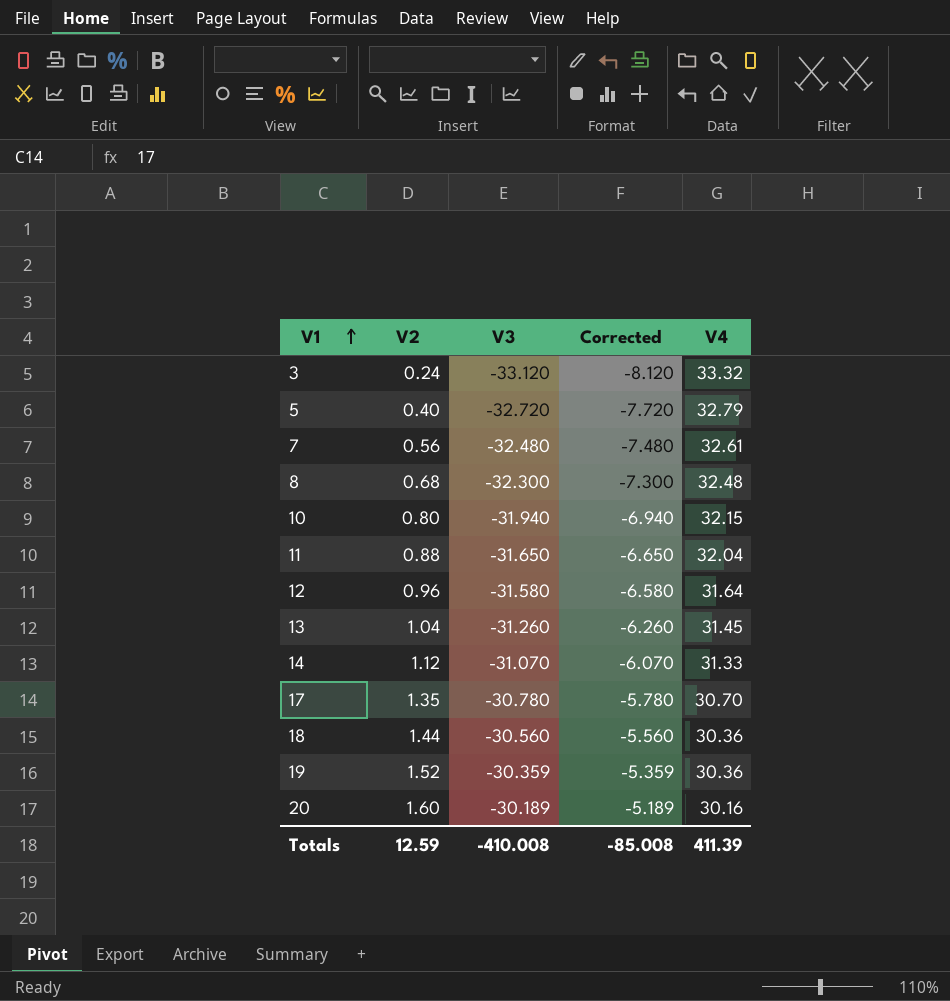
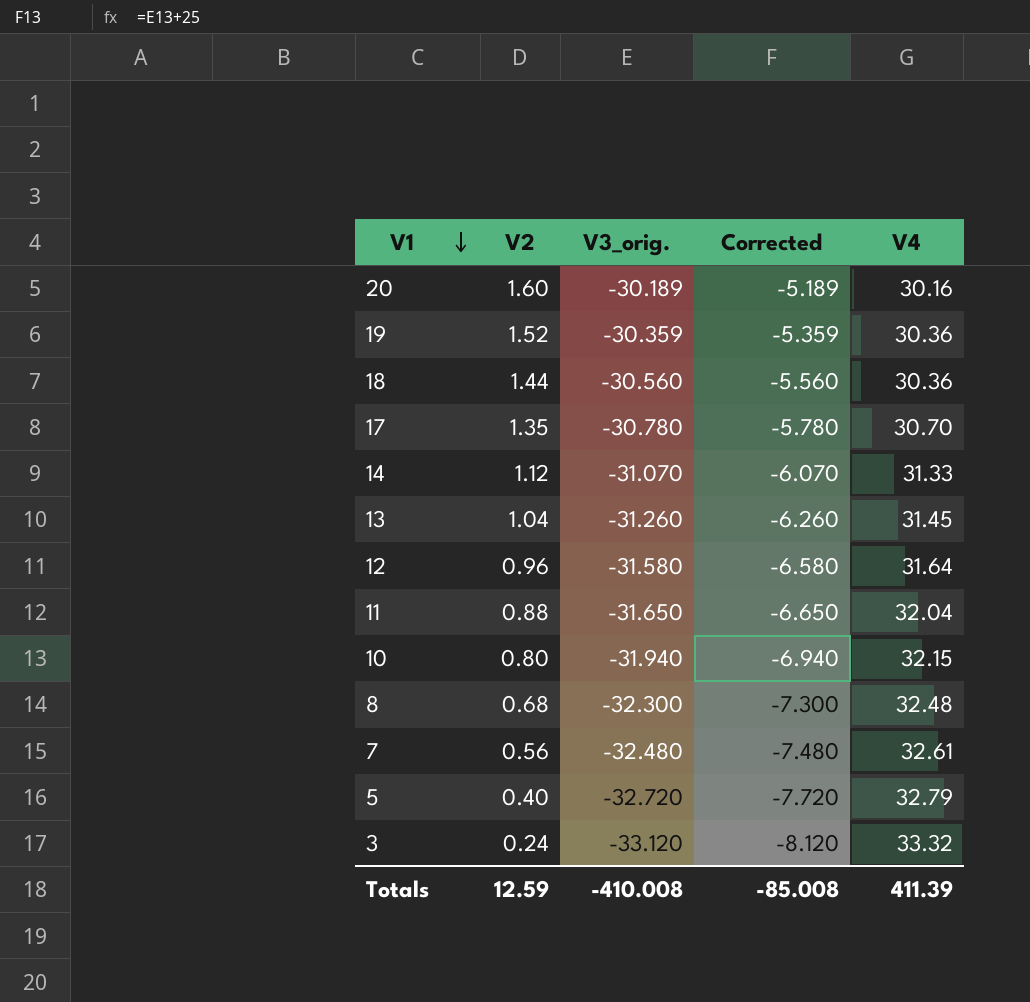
row order: V1 ascending -> V1 descending
column name: V3 -> V3_orig.

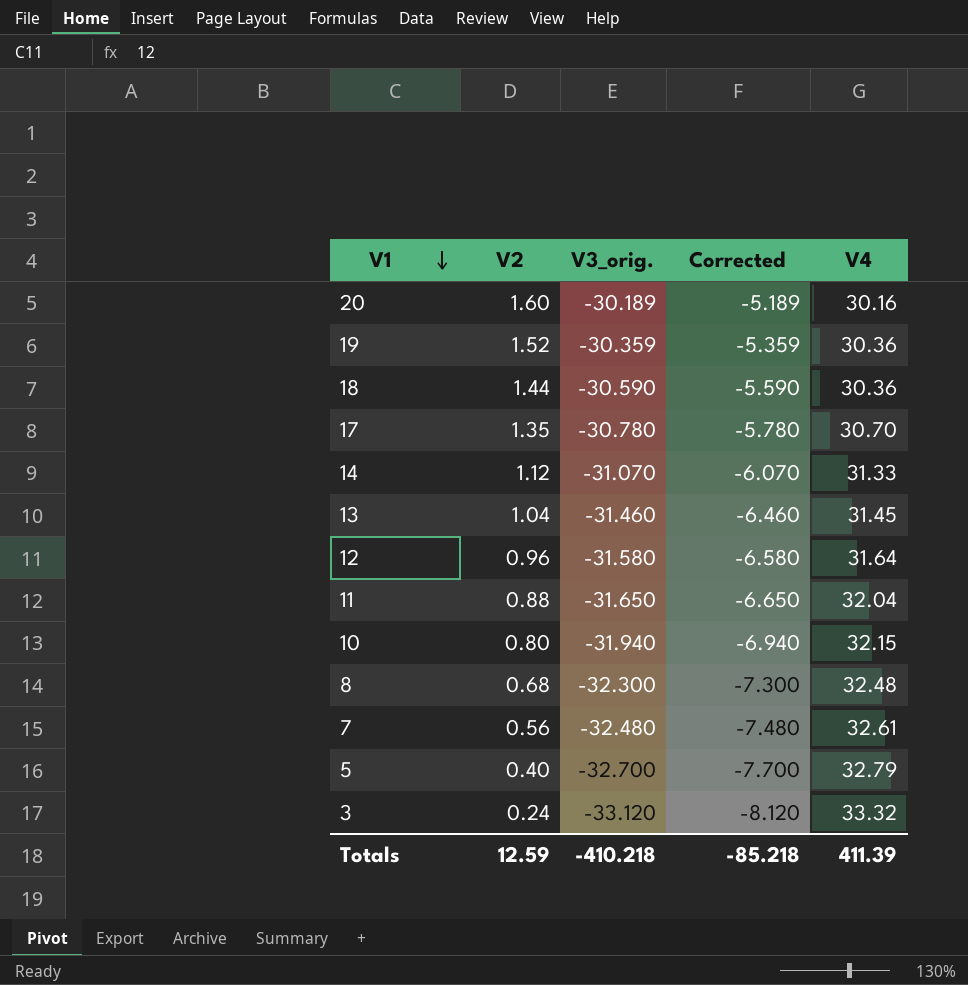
18 | V3_orig.: -30.560 -> -30.590
18 | Corrected: -5.560 -> -5.590
13 | V3_orig.: -31.260 -> -31.460
13 | Corrected: -6.260 -> -6.460
5 | V3_orig.: -32.720 -> -32.700
5 | Corrected: -7.720 -> -7.700
Totals | V3_orig.: -410.008 -> -410.218
Totals | Corrected: -85.008 -> -85.218

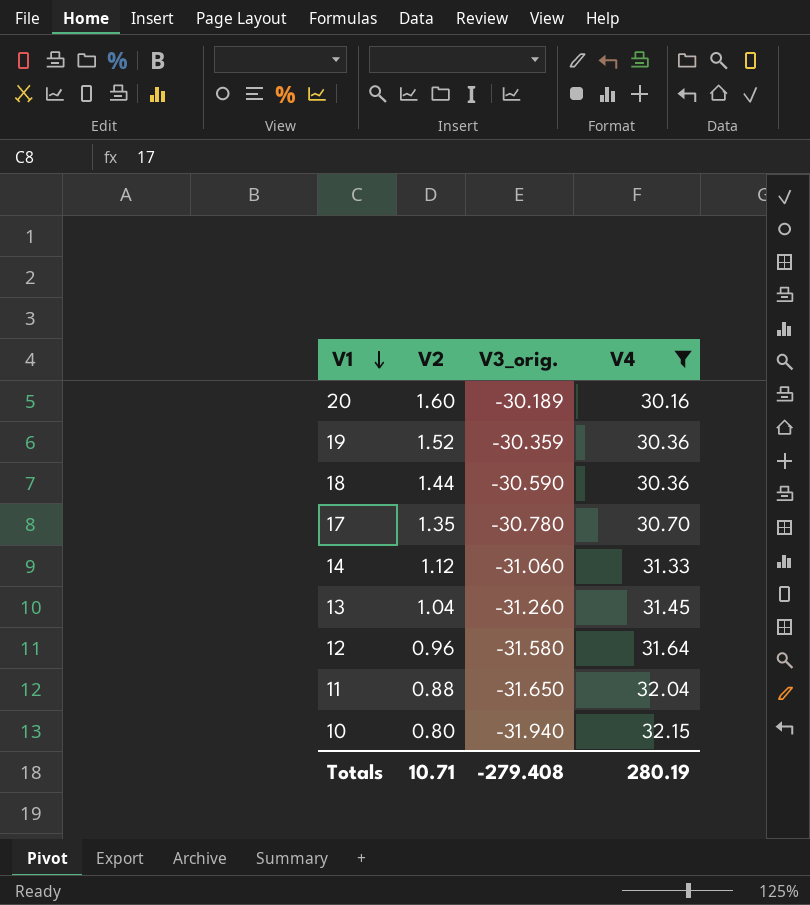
filter: none -> V4 <= 32.15
column Corrected | formula: [V3_orig.] + 25 -> none
14 | V3_orig.: -31.070 -> -31.060
13 | V3_orig.: -31.460 -> -31.260
Totals | V2: 12.59 -> 10.71
Totals | V3_orig.: -410.218 -> -279.408
Totals | V4: 411.39 -> 280.19

